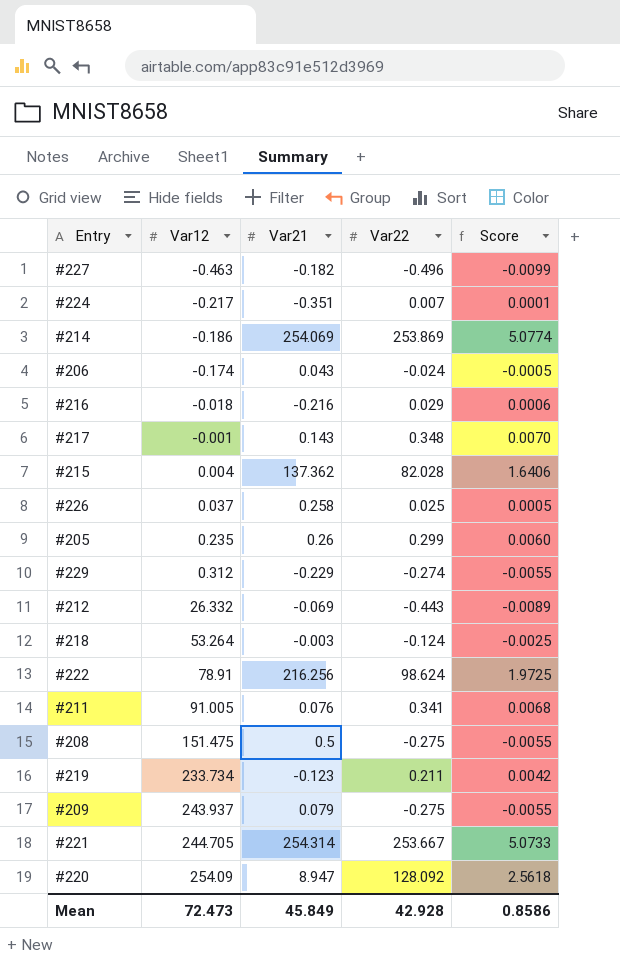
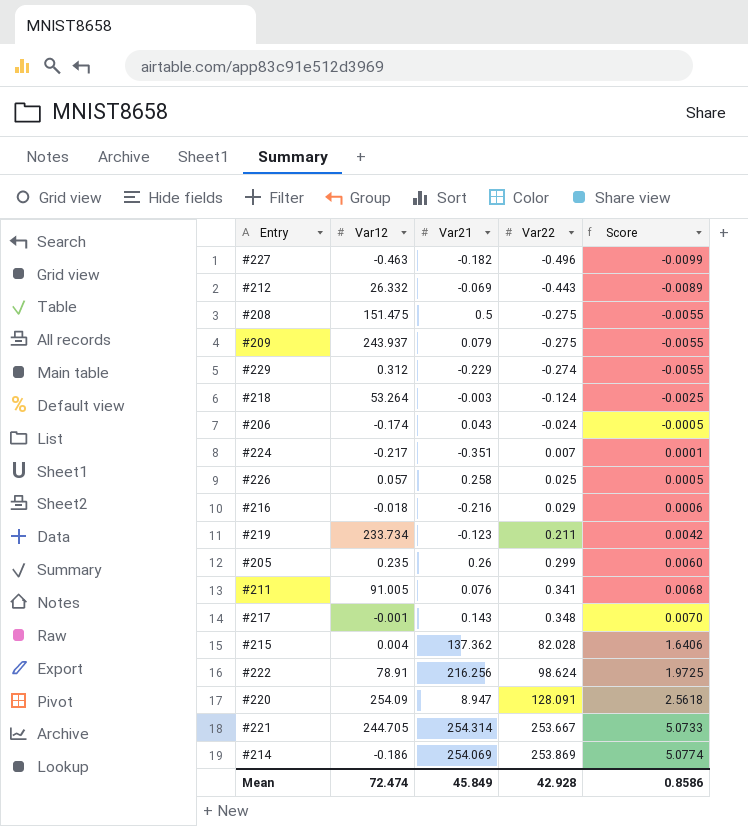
row order: Var12 ascending -> Var22 ascending
#226 | Var12: 0.037 -> 0.057
#220 | Var22: 128.092 -> 128.091
Mean | Var12: 72.473 -> 72.474

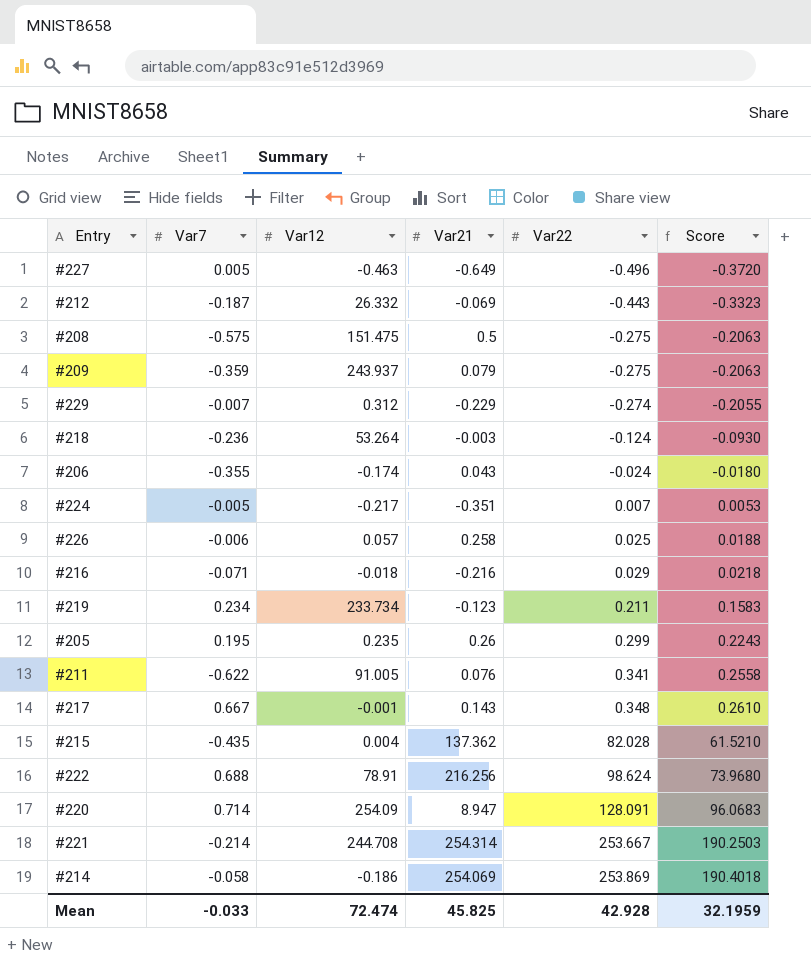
column Var7 | position: none -> 2
column Score | formula: [Var22] * 0.02 -> [Var22] * 0.75
#227 | Var21: -0.182 -> -0.649
#221 | Var12: 244.705 -> 244.708
Mean | Var21: 45.849 -> 45.825
Mean | Score: 0.8586 -> 32.1959

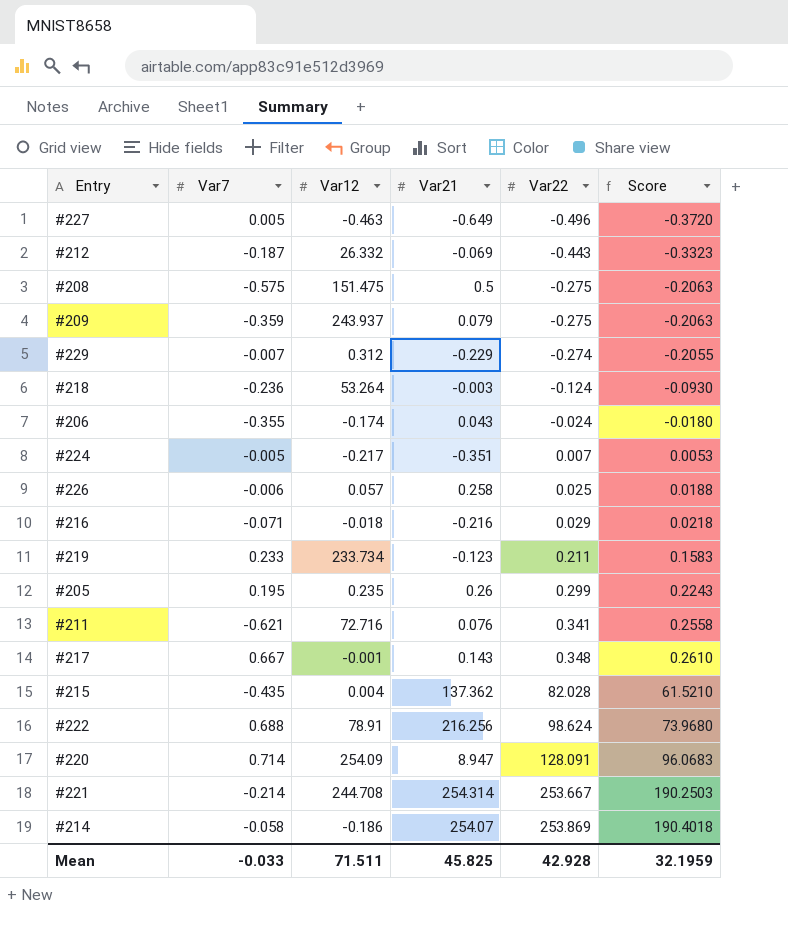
#219 | Var7: 0.234 -> 0.233
#211 | Var7: -0.622 -> -0.621
#211 | Var12: 91.005 -> 72.716
#214 | Var21: 254.069 -> 254.07
Mean | Var12: 72.474 -> 71.511

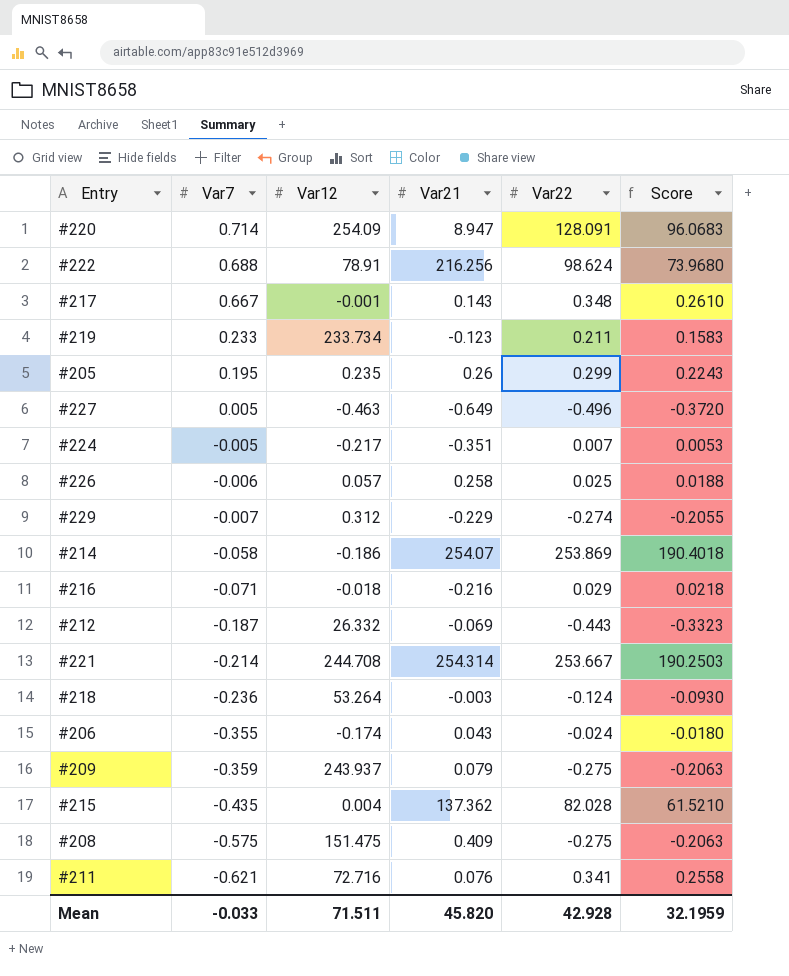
row order: Var22 ascending -> Var7 descending
#208 | Var21: 0.5 -> 0.409
Mean | Var21: 45.825 -> 45.820

